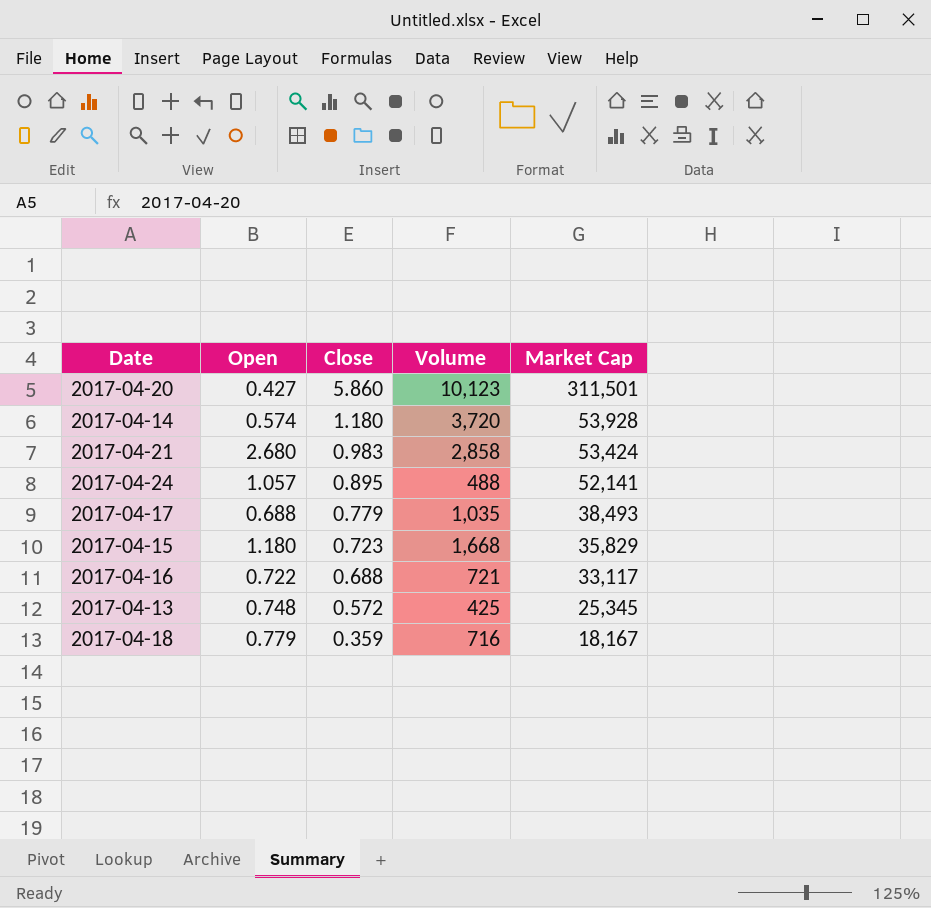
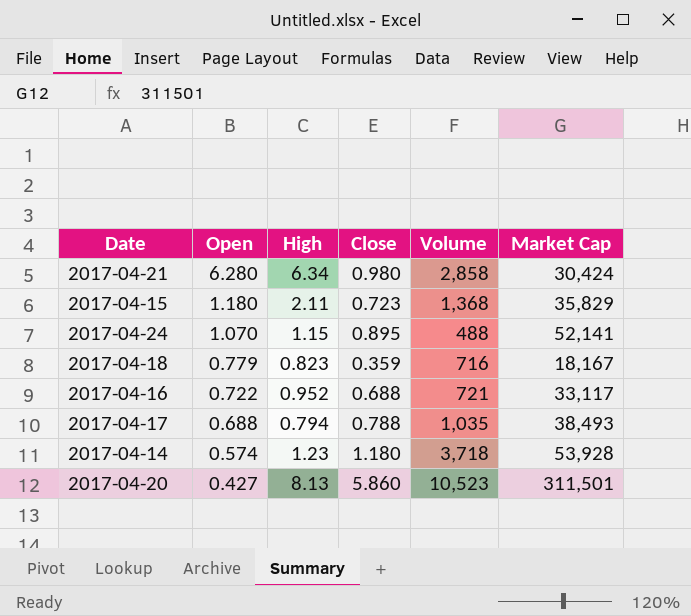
row order: Close descending -> Open descending
column High | position: none -> 3
row 2017-04-13: 0.748 | 0.572 | 425 | 25,345 -> none
2017-04-21 | Open: 2.680 -> 6.280
2017-04-21 | Close: 0.983 -> 0.980
2017-04-21 | Market Cap: 53,424 -> 30,424
2017-04-15 | Volume: 1,668 -> 1,368
2017-04-24 | Open: 1.057 -> 1.070
2017-04-17 | Close: 0.779 -> 0.788
2017-04-14 | Volume: 3,720 -> 3,718
2017-04-20 | Volume: 10,123 -> 10,523

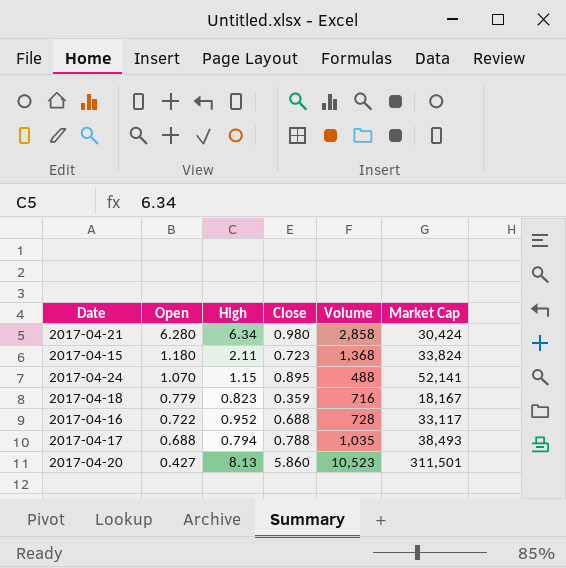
row 2017-04-14: 0.574 | 1.23 | 1.180 | 3,718 | 53,928 -> none
2017-04-15 | Market Cap: 35,829 -> 33,824
2017-04-16 | Volume: 721 -> 728

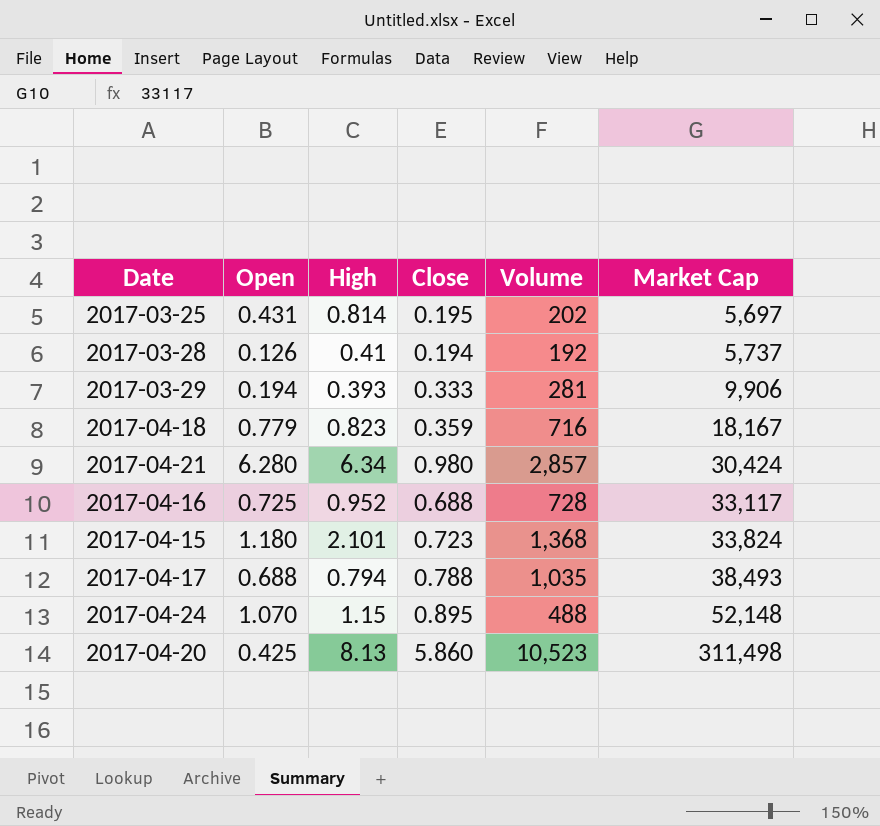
row order: Open descending -> Market Cap ascending
row 2017-03-25: none -> 0.431 | 0.814 | 0.195 | 202 | 5,697
row 2017-03-28: none -> 0.126 | 0.41 | 0.194 | 192 | 5,737
row 2017-03-29: none -> 0.194 | 0.393 | 0.333 | 281 | 9,906
2017-04-21 | Volume: 2,858 -> 2,857
2017-04-16 | Open: 0.722 -> 0.725
2017-04-15 | High: 2.11 -> 2.101
2017-04-24 | Market Cap: 52,141 -> 52,148
2017-04-20 | Open: 0.427 -> 0.425
2017-04-20 | Market Cap: 311,501 -> 311,498

